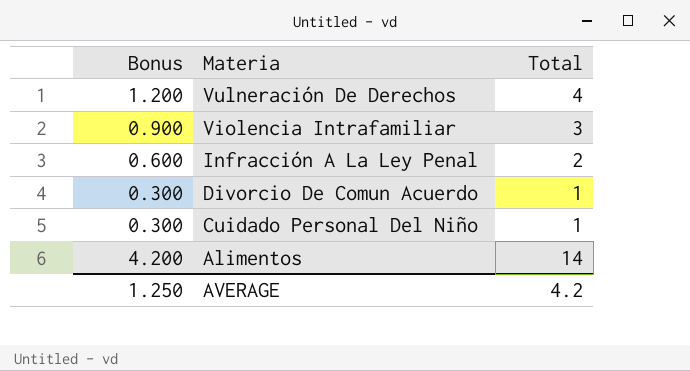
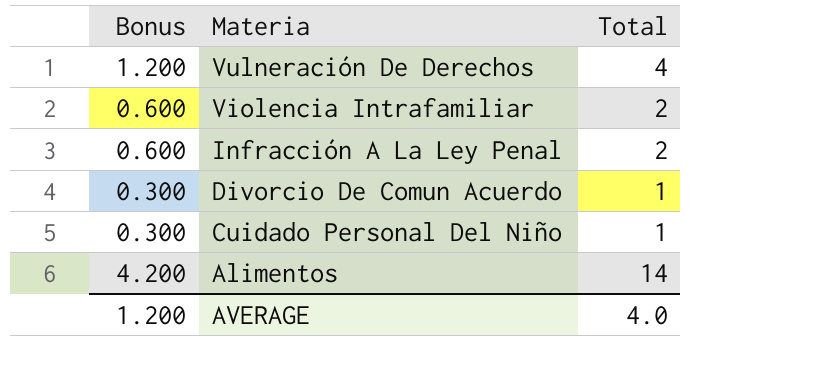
Violencia Intrafamiliar | Bonus: 0.900 -> 0.600
Violencia Intrafamiliar | Total: 3 -> 2
AVERAGE | Bonus: 1.250 -> 1.200
AVERAGE | Total: 4.2 -> 4.0

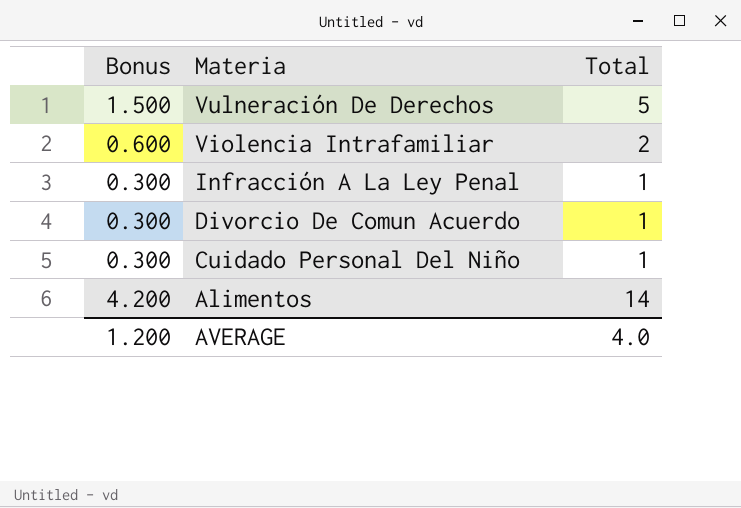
Vulneración De Derechos | Bonus: 1.200 -> 1.500
Vulneración De Derechos | Total: 4 -> 5
Infracción A La Ley Penal | Bonus: 0.600 -> 0.300
Infracción A La Ley Penal | Total: 2 -> 1

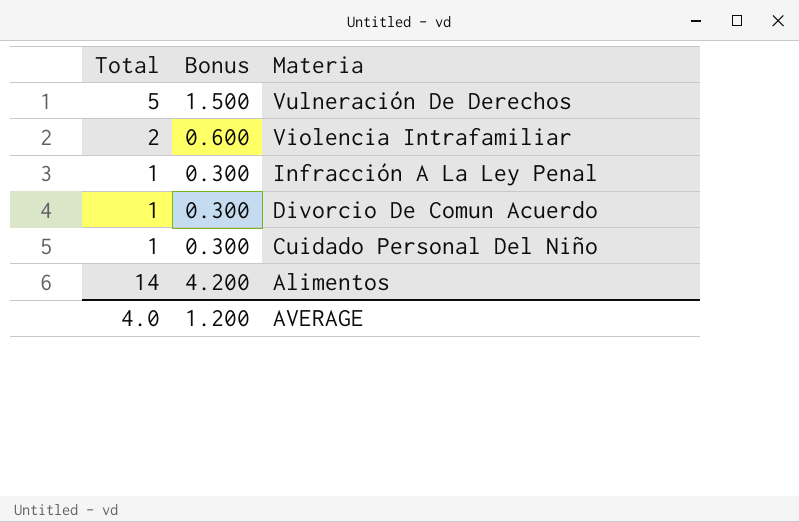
column Total | position: 3 -> 1

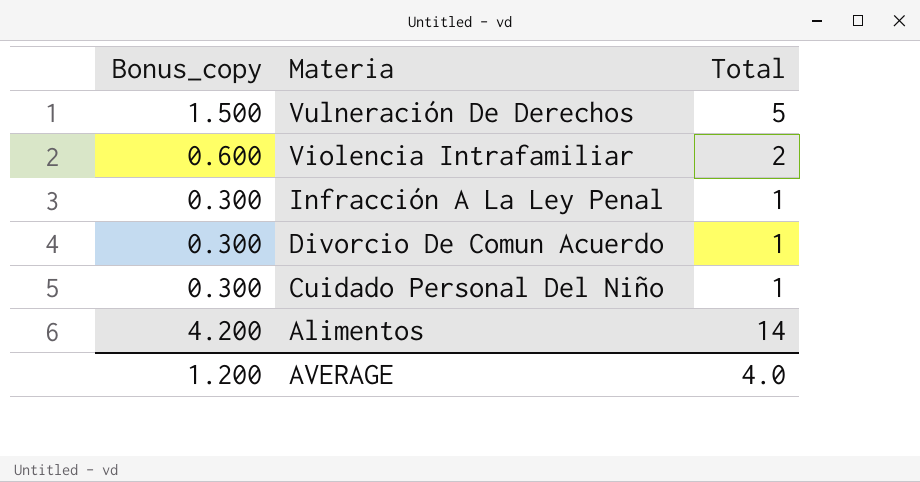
column name: Bonus -> Bonus_copy
column Total | position: 1 -> 3

